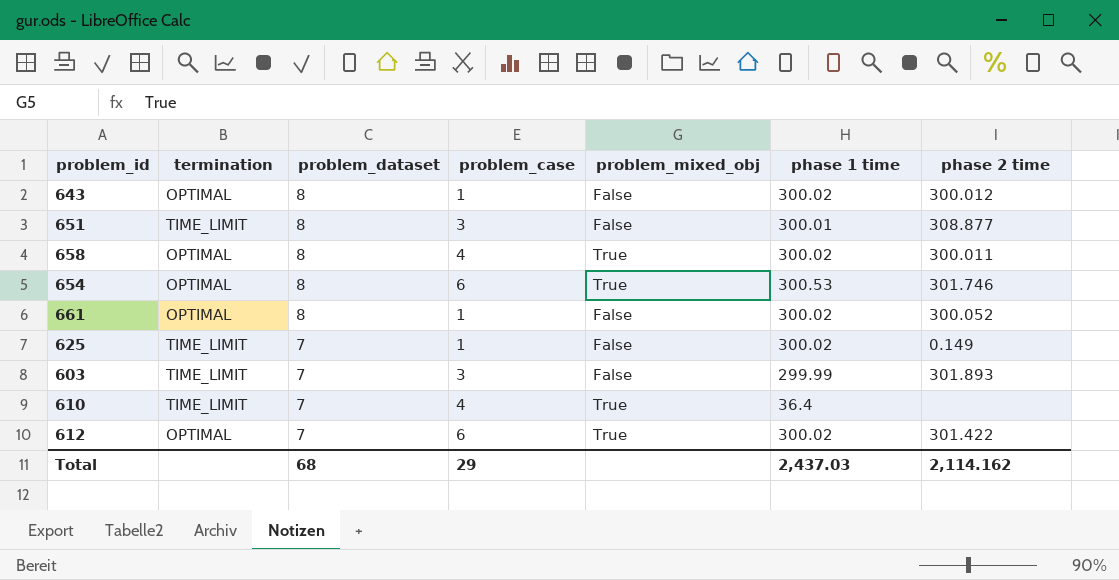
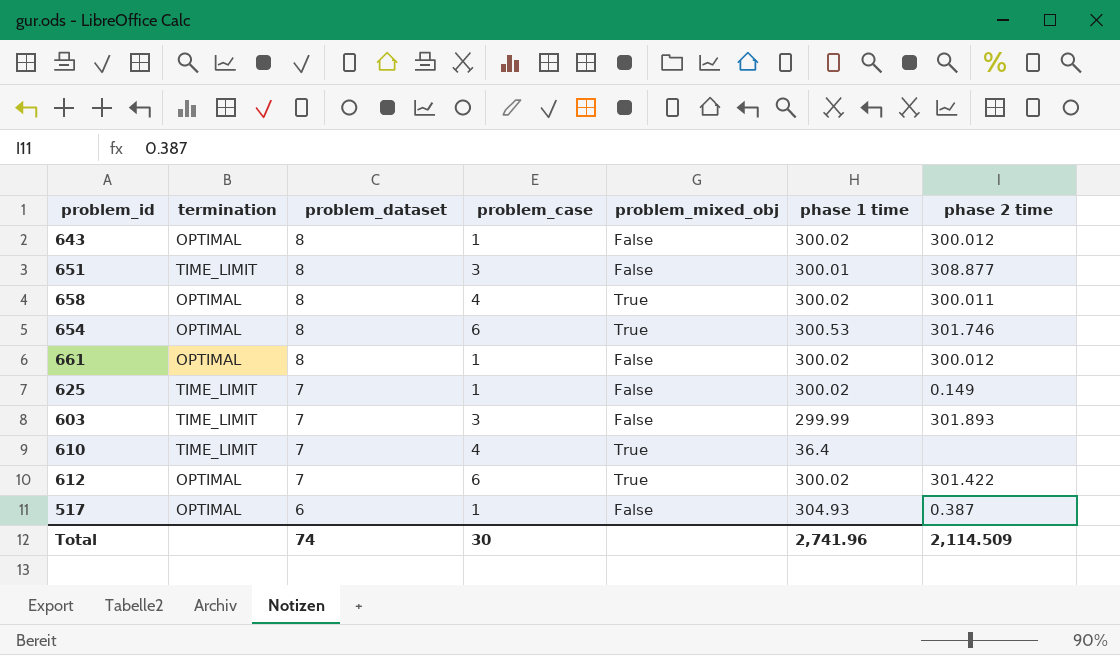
661 | phase 2 time: 300.052 -> 300.012
row 517: none -> OPTIMAL | 6 | 1 | False | 304.93 | 0.387
Total | problem_dataset: 68 -> 74
Total | problem_case: 29 -> 30
Total | phase 1 time: 2,437.03 -> 2,741.96
Total | phase 2 time: 2,114.162 -> 2,114.509

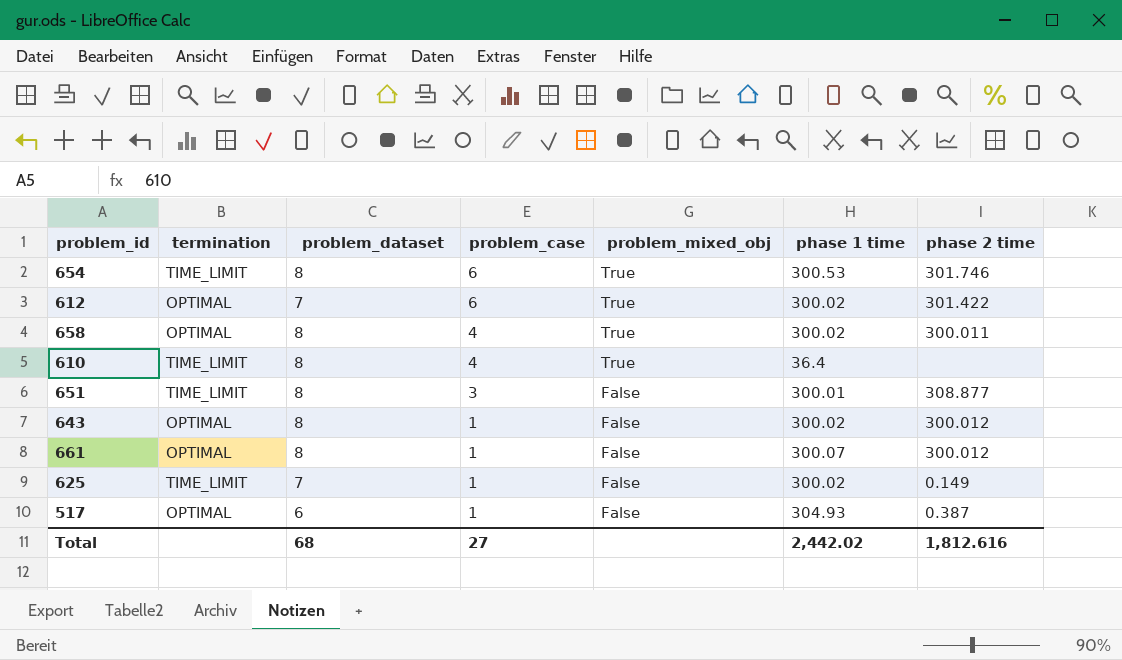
row order: problem_dataset descending -> problem_case descending
row 603: TIME_LIMIT | 7 | 3 | False | 299.99 | 301.893 -> none
654 | termination: OPTIMAL -> TIME_LIMIT
610 | problem_dataset: 7 -> 8
661 | phase 1 time: 300.02 -> 300.07
Total | problem_dataset: 74 -> 68
Total | problem_case: 30 -> 27
Total | phase 1 time: 2,741.96 -> 2,442.02
Total | phase 2 time: 2,114.509 -> 1,812.616

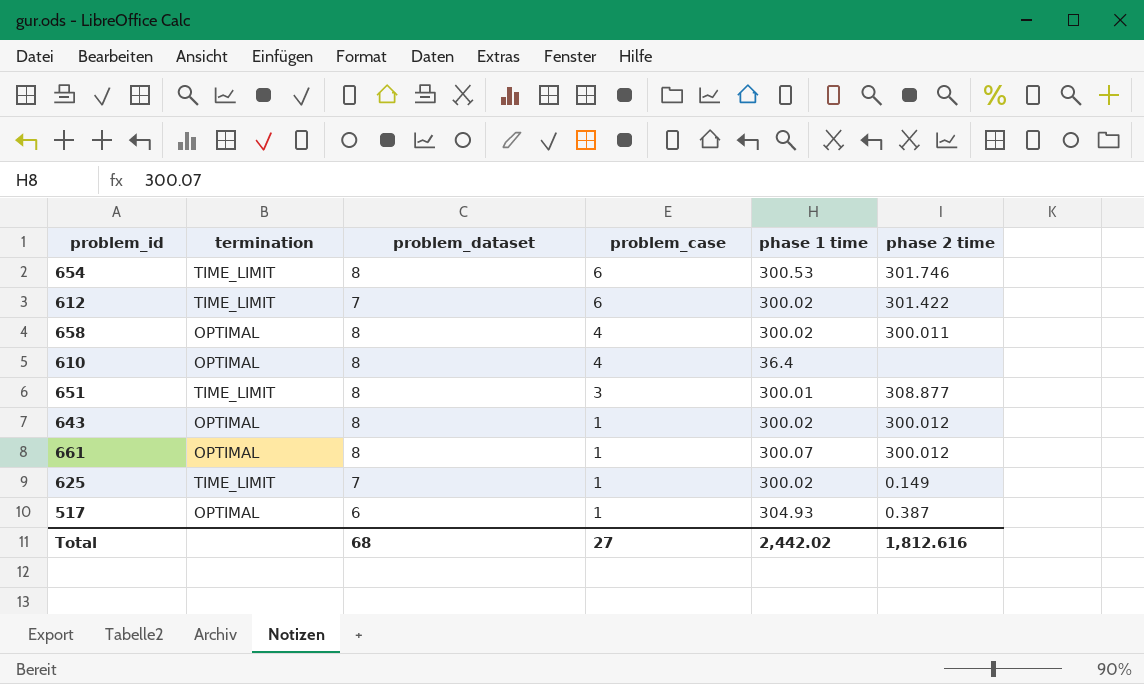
column problem_mixed_obj | position: 5 -> none
612 | termination: OPTIMAL -> TIME_LIMIT
610 | termination: TIME_LIMIT -> OPTIMAL

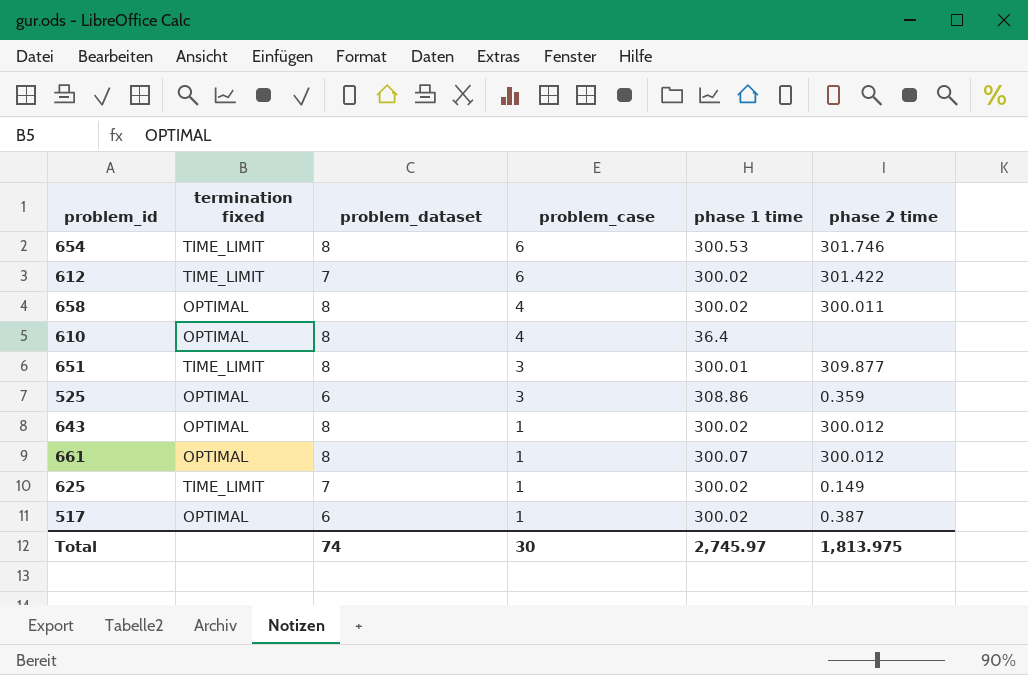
column name: termination -> termination fixed
651 | phase 2 time: 308.877 -> 309.877
row 525: none -> OPTIMAL | 6 | 3 | 308.86 | 0.359
517 | phase 1 time: 304.93 -> 300.02
Total | problem_dataset: 68 -> 74
Total | problem_case: 27 -> 30
Total | phase 1 time: 2,442.02 -> 2,745.97
Total | phase 2 time: 1,812.616 -> 1,813.975

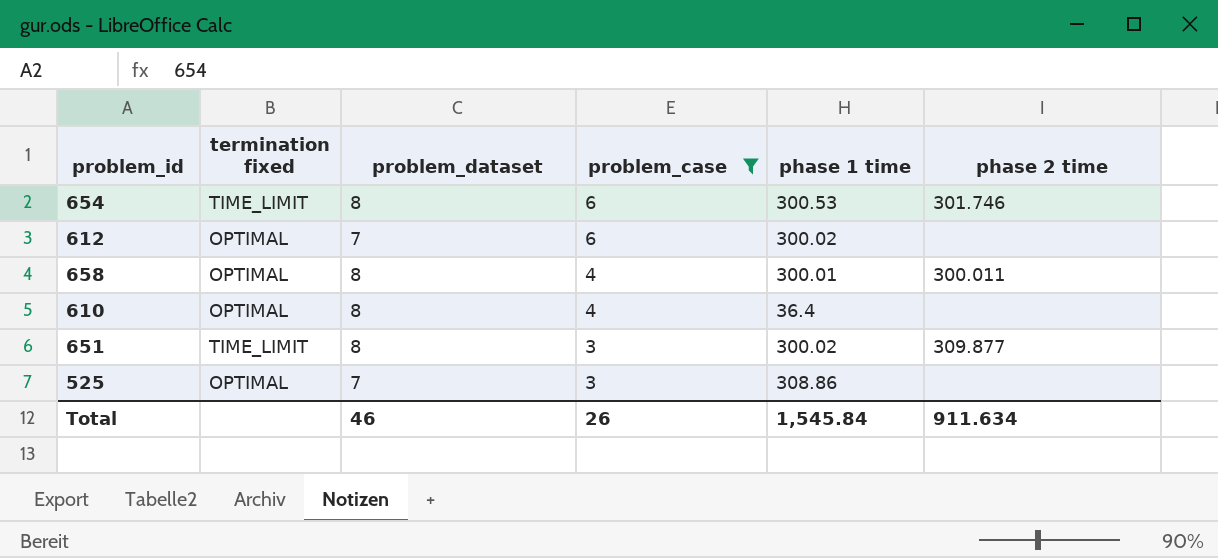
filter: none -> problem_case != 1
612 | termination fixed: TIME_LIMIT -> OPTIMAL
612 | phase 2 time: 301.422 -> none
658 | phase 1 time: 300.02 -> 300.01
651 | phase 1 time: 300.01 -> 300.02
525 | problem_dataset: 6 -> 7
525 | phase 2 time: 0.359 -> none
Total | problem_dataset: 74 -> 46
Total | problem_case: 30 -> 26
Total | phase 1 time: 2,745.97 -> 1,545.84
Total | phase 2 time: 1,813.975 -> 911.634

